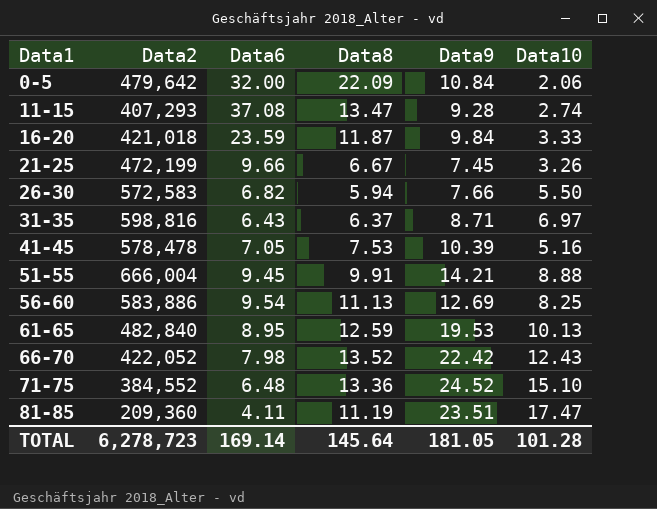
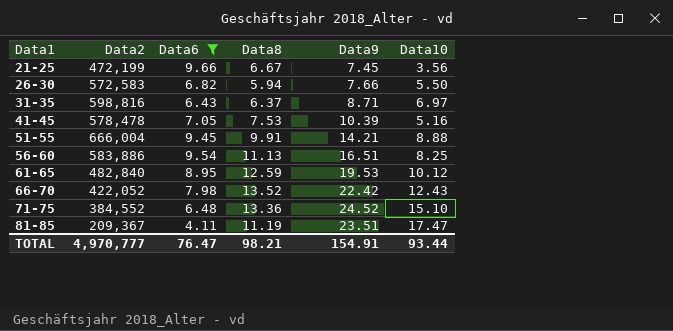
filter: none -> Data6 <= 9.66
21-25 | Data10: 3.26 -> 3.56
56-60 | Data9: 12.69 -> 16.51
61-65 | Data10: 10.13 -> 10.12
81-85 | Data2: 209,360 -> 209,367
TOTAL | Data2: 6,278,723 -> 4,970,777
TOTAL | Data6: 169.14 -> 76.47
TOTAL | Data8: 145.64 -> 98.21
TOTAL | Data9: 181.05 -> 154.91
TOTAL | Data10: 101.28 -> 93.44

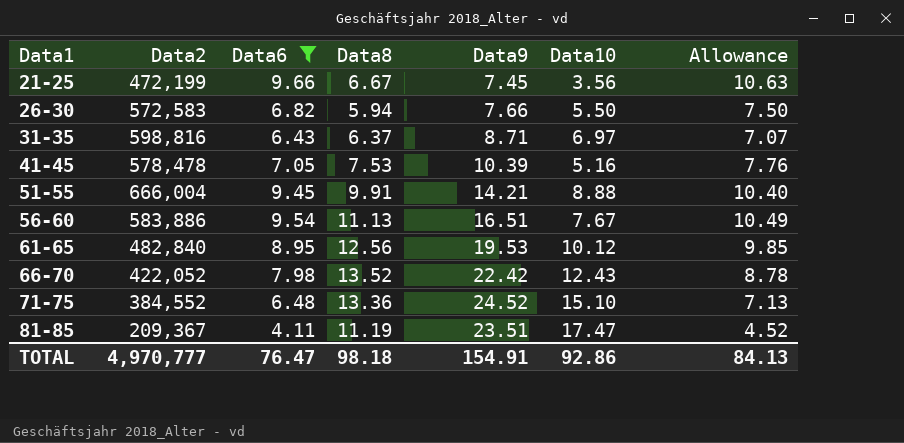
column Allowance | formula: none -> [Data6] * 1.1
56-60 | Data10: 8.25 -> 7.67
61-65 | Data8: 12.59 -> 12.56
TOTAL | Data8: 98.21 -> 98.18
TOTAL | Data10: 93.44 -> 92.86

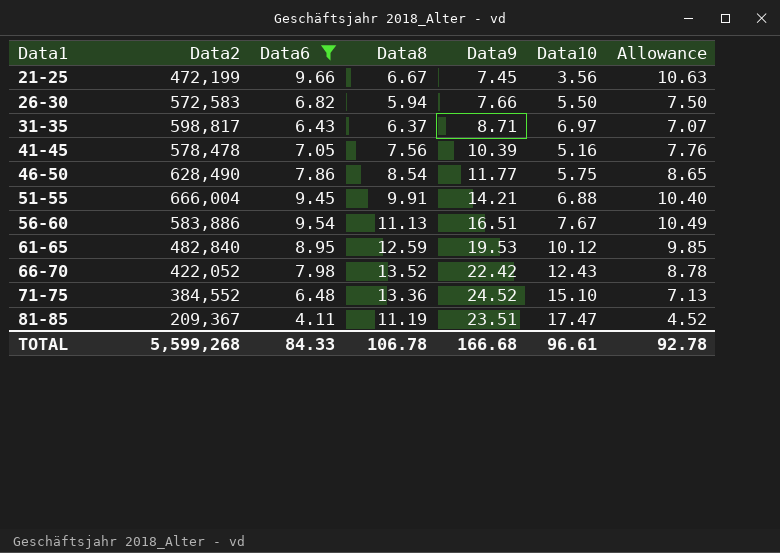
31-35 | Data2: 598,816 -> 598,817
41-45 | Data8: 7.53 -> 7.56
row 46-50: none -> 628,490 | 7.86 | 8.54 | 11.77 | 5.75 | 8.65
51-55 | Data10: 8.88 -> 6.88
61-65 | Data8: 12.56 -> 12.59
TOTAL | Data2: 4,970,777 -> 5,599,268
TOTAL | Data6: 76.47 -> 84.33
TOTAL | Data8: 98.18 -> 106.78
TOTAL | Data9: 154.91 -> 166.68
TOTAL | Data10: 92.86 -> 96.61
TOTAL | Allowance: 84.13 -> 92.78

